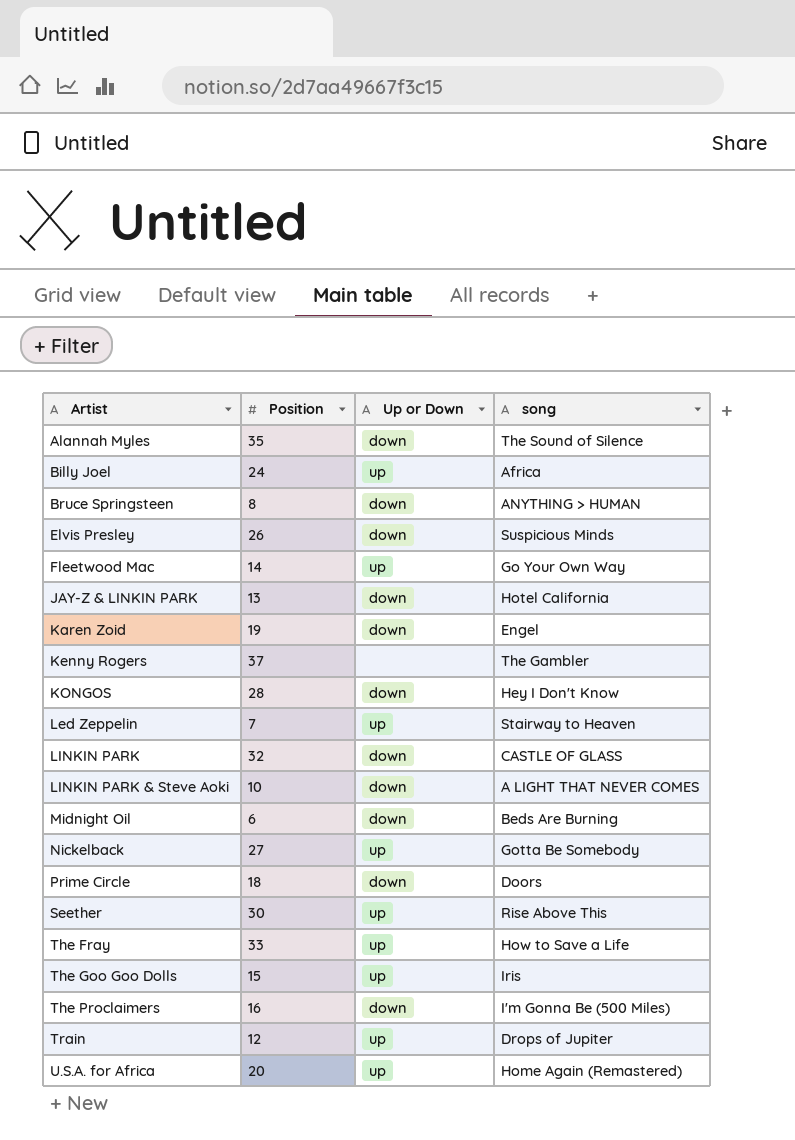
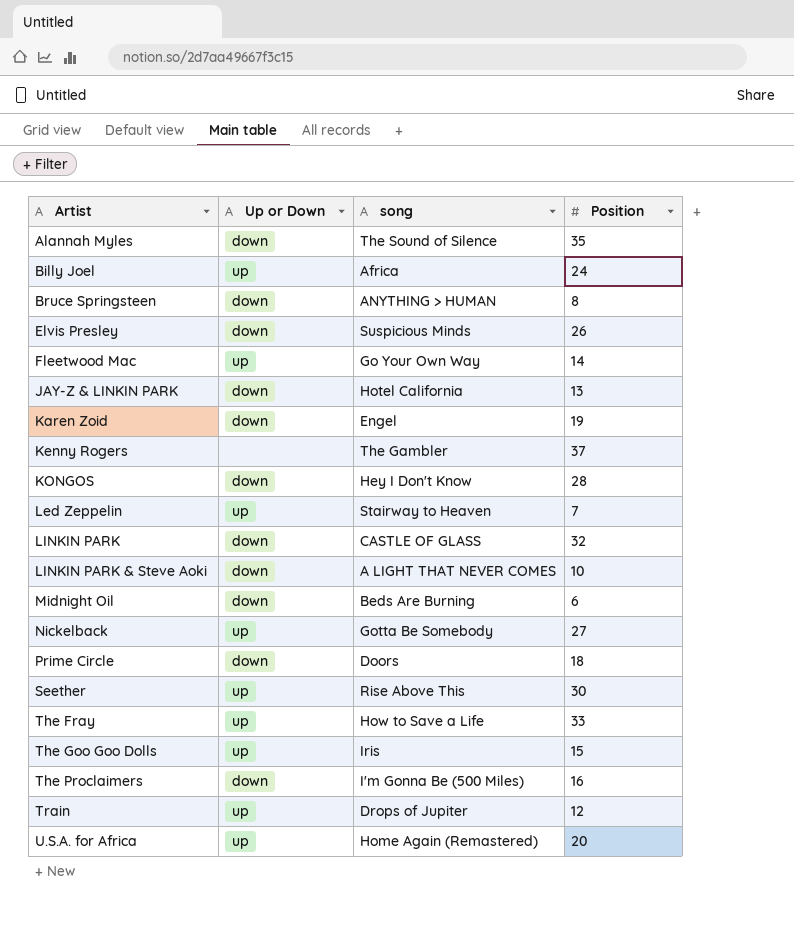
column Position | position: 2 -> 4

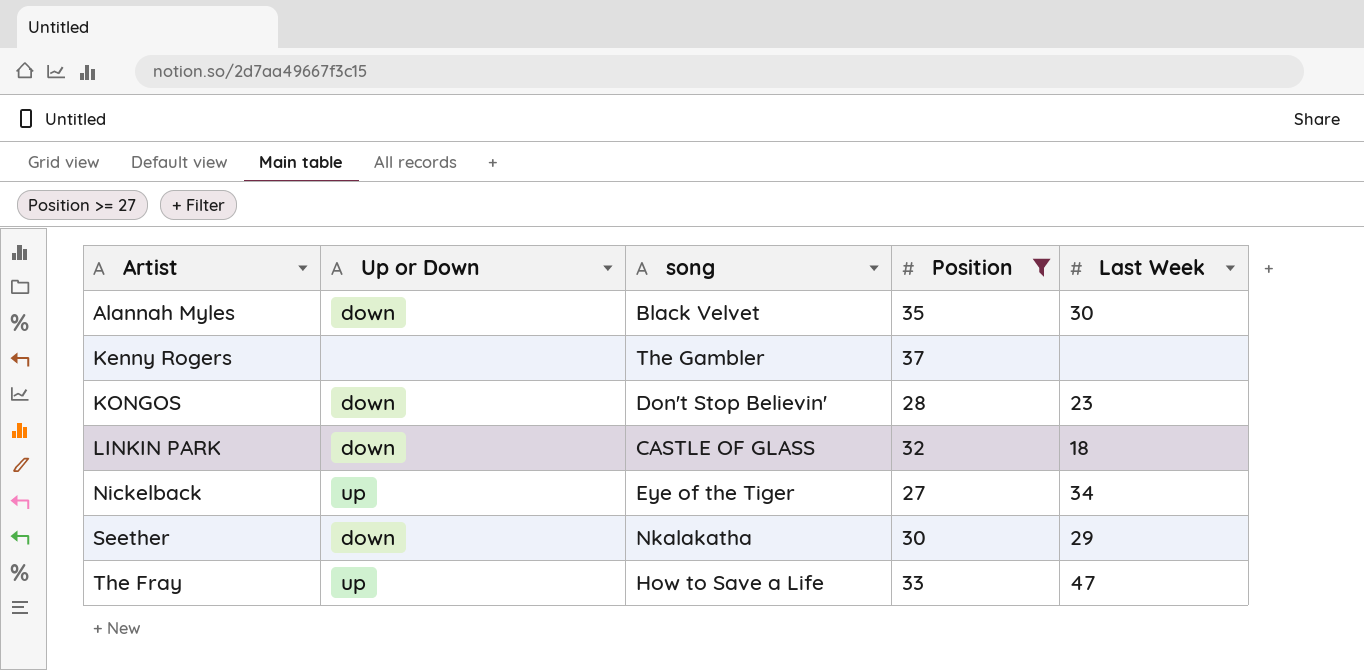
filter: none -> Position >= 27
column Last Week | position: none -> 5
Alannah Myles | song: The Sound of Silence -> Black Velvet
KONGOS | song: Hey I Don't Know -> Don't Stop Believin'
Nickelback | song: Gotta Be Somebody -> Eye of the Tiger
Seether | Up or Down: up -> down
Seether | song: Rise Above This -> Nkalakatha

